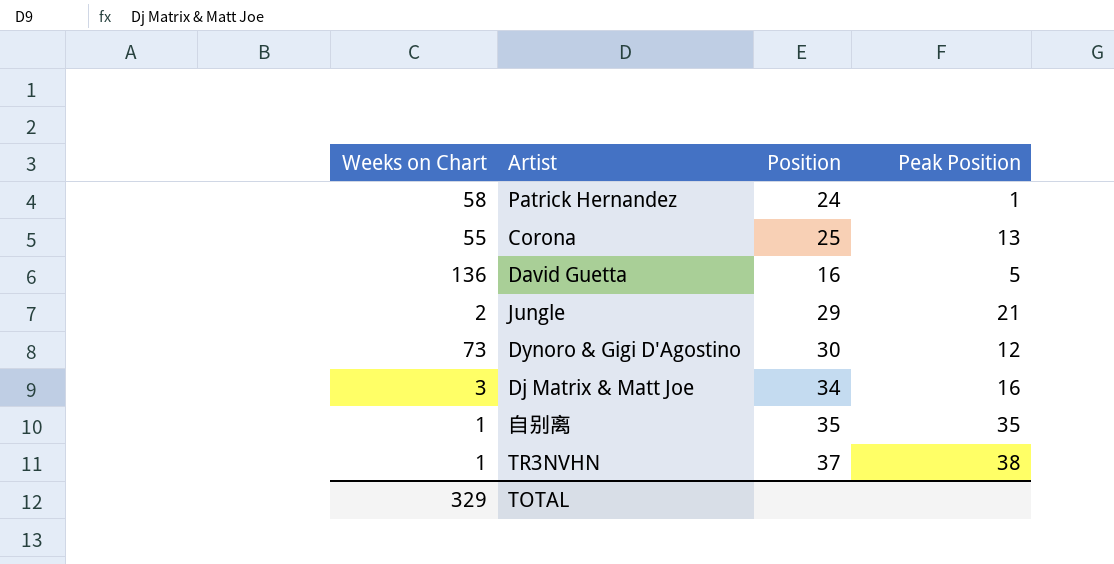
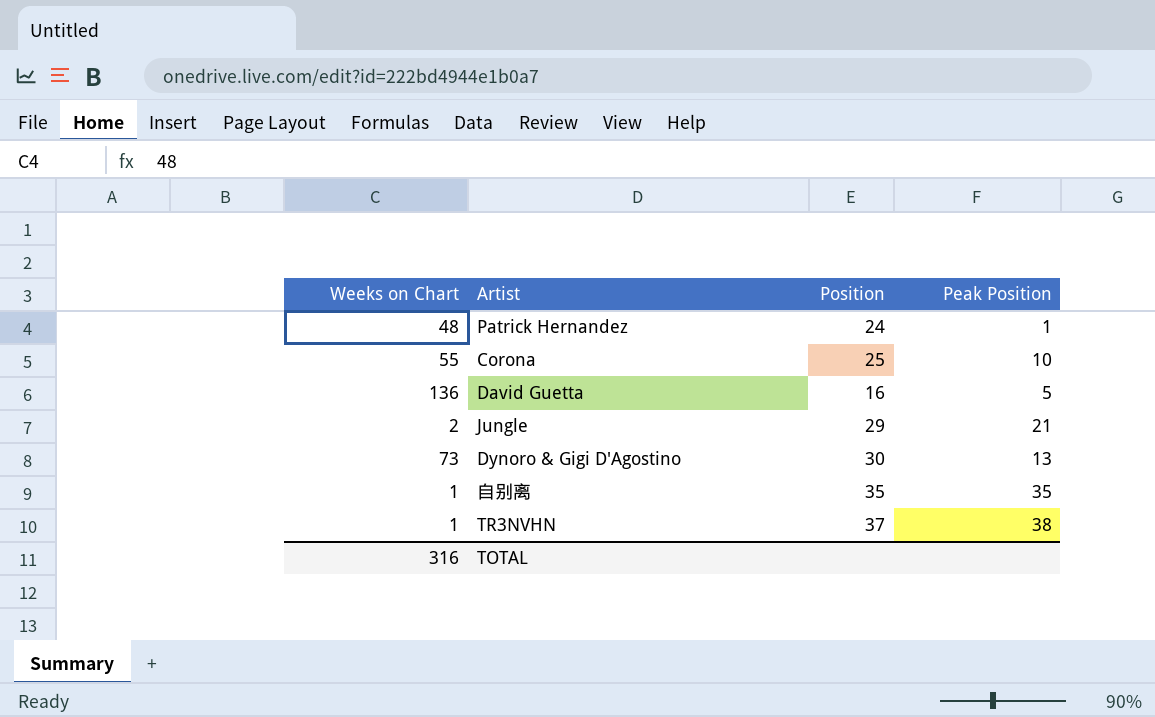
row Dj Matrix & Matt Joe: 3 | 34 | 16 -> none
Patrick Hernandez | Weeks on Chart: 58 -> 48
Corona | Peak Position: 13 -> 10
Dynoro & Gigi D'Agostino | Peak Position: 12 -> 13
TOTAL | Weeks on Chart: 329 -> 316

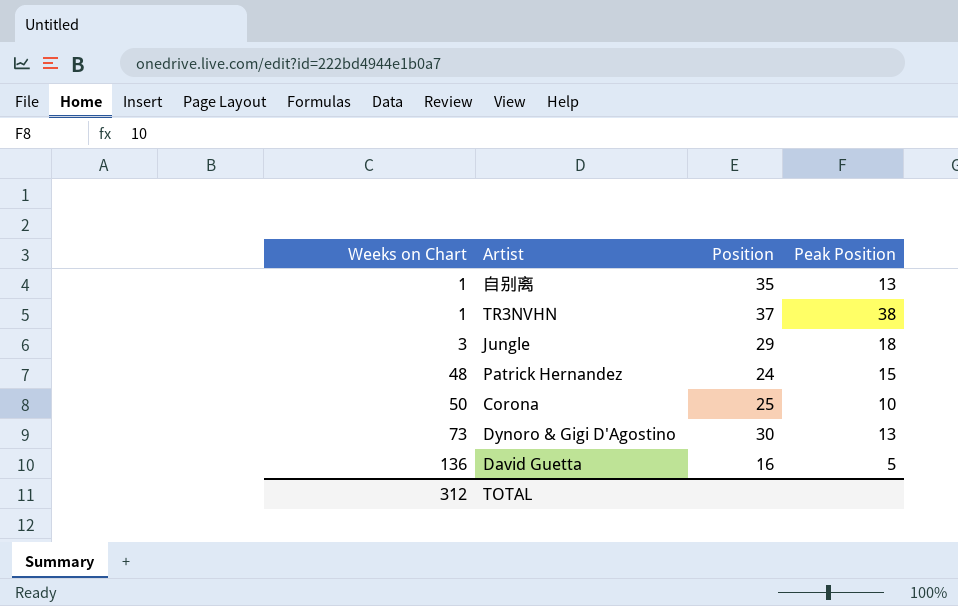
row order: none -> Weeks on Chart ascending
自别离 | Peak Position: 35 -> 13
Jungle | Weeks on Chart: 2 -> 3
Jungle | Peak Position: 21 -> 18
Patrick Hernandez | Peak Position: 1 -> 15
Corona | Weeks on Chart: 55 -> 50
TOTAL | Weeks on Chart: 316 -> 312

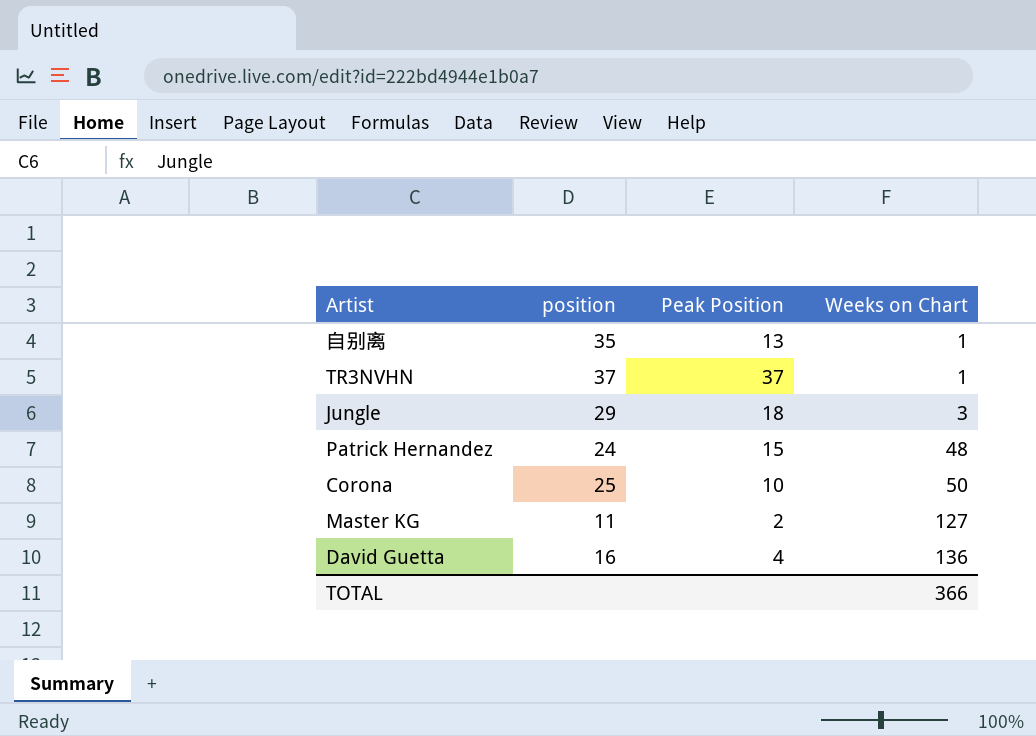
column name: Position -> position
column Weeks on Chart | position: 1 -> 4
row Dynoro & Gigi D'Agostino: 73 | 30 | 13 -> none
TR3NVHN | Peak Position: 38 -> 37
row Master KG: none -> 11 | 2 | 127
David Guetta | Peak Position: 5 -> 4
TOTAL | Weeks on Chart: 312 -> 366

